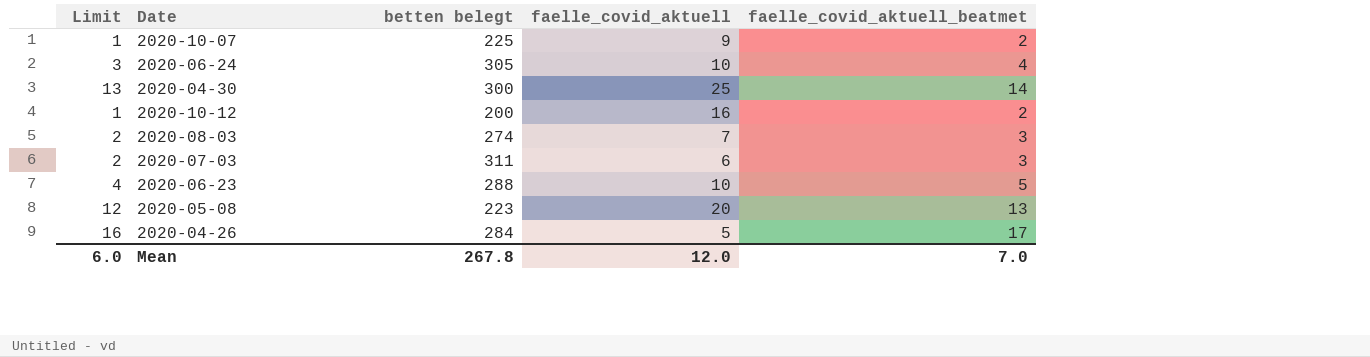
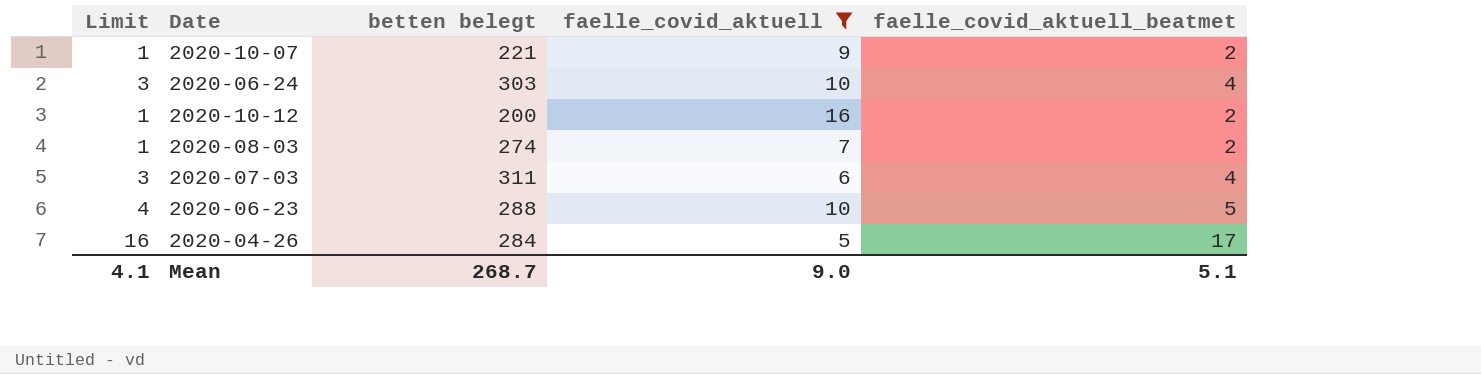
filter: none -> faelle_covid_aktuell <= 16
2020-10-07 | betten belegt: 225 -> 221
2020-06-24 | betten belegt: 305 -> 303
2020-08-03 | Limit: 2 -> 1
2020-08-03 | faelle_covid_aktuell_beatmet: 3 -> 2
2020-07-03 | Limit: 2 -> 3
2020-07-03 | faelle_covid_aktuell_beatmet: 3 -> 4
Mean | Limit: 6.0 -> 4.1
Mean | betten belegt: 267.8 -> 268.7
Mean | faelle_covid_aktuell: 12.0 -> 9.0
Mean | faelle_covid_aktuell_beatmet: 7.0 -> 5.1

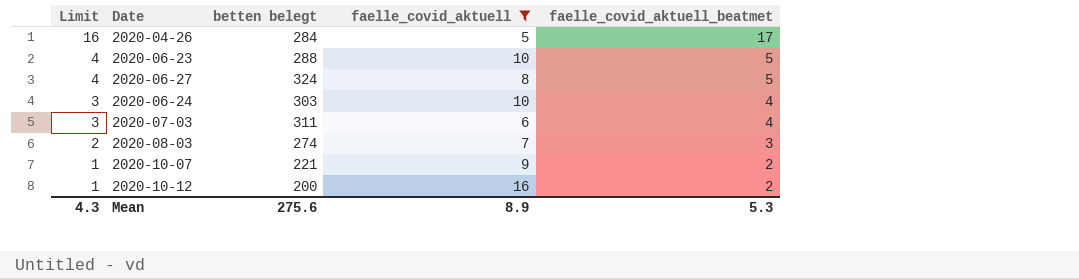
row order: none -> Limit descending
row 2020-06-27: none -> 4 | 324 | 8 | 5
2020-08-03 | Limit: 1 -> 2
2020-08-03 | faelle_covid_aktuell_beatmet: 2 -> 3
Mean | Limit: 4.1 -> 4.3
Mean | betten belegt: 268.7 -> 275.6
Mean | faelle_covid_aktuell: 9.0 -> 8.9
Mean | faelle_covid_aktuell_beatmet: 5.1 -> 5.3

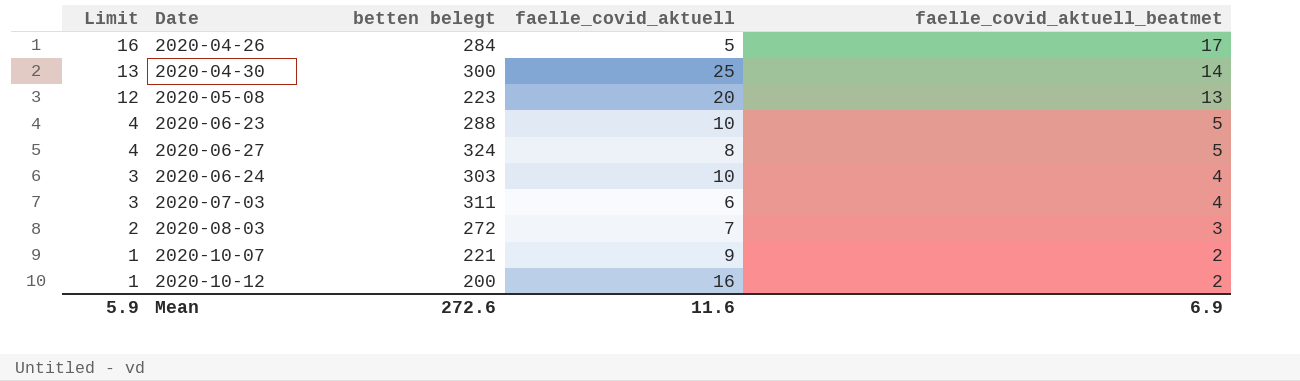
filter: faelle_covid_aktuell <= 16 -> none
2020-08-03 | betten belegt: 274 -> 272
Mean | Limit: 4.3 -> 5.9
Mean | betten belegt: 275.6 -> 272.6
Mean | faelle_covid_aktuell: 8.9 -> 11.6
Mean | faelle_covid_aktuell_beatmet: 5.3 -> 6.9

